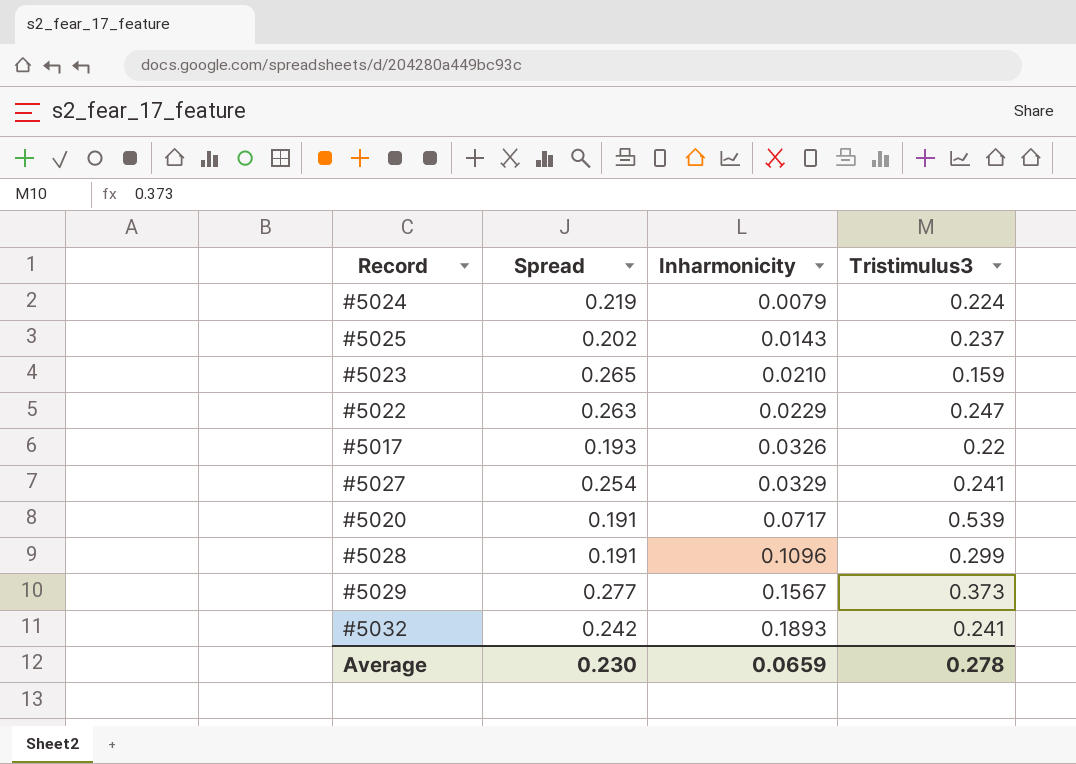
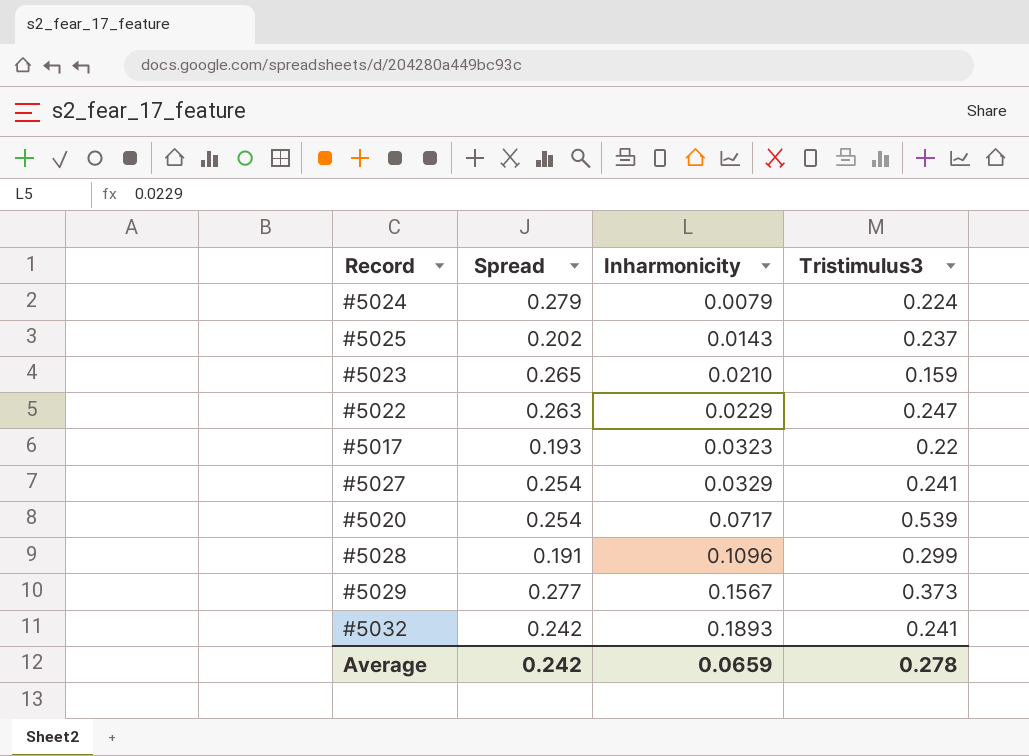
#5024 | Spread: 0.219 -> 0.279
#5017 | Inharmonicity: 0.0326 -> 0.0323
#5020 | Spread: 0.191 -> 0.254
Average | Spread: 0.230 -> 0.242

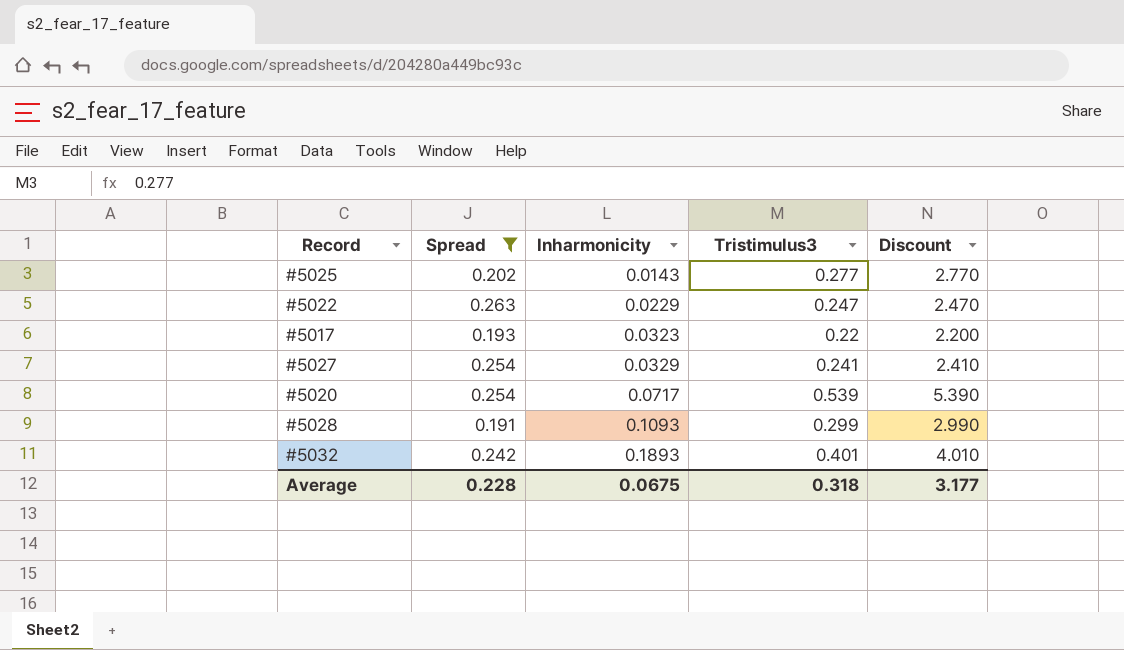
filter: none -> Spread <= 0.263
column Discount | formula: none -> [Tristimulus3] * 10
#5025 | Tristimulus3: 0.237 -> 0.277
#5028 | Inharmonicity: 0.1096 -> 0.1093
#5032 | Tristimulus3: 0.241 -> 0.401
Average | Spread: 0.242 -> 0.228
Average | Inharmonicity: 0.0659 -> 0.0675
Average | Tristimulus3: 0.278 -> 0.318

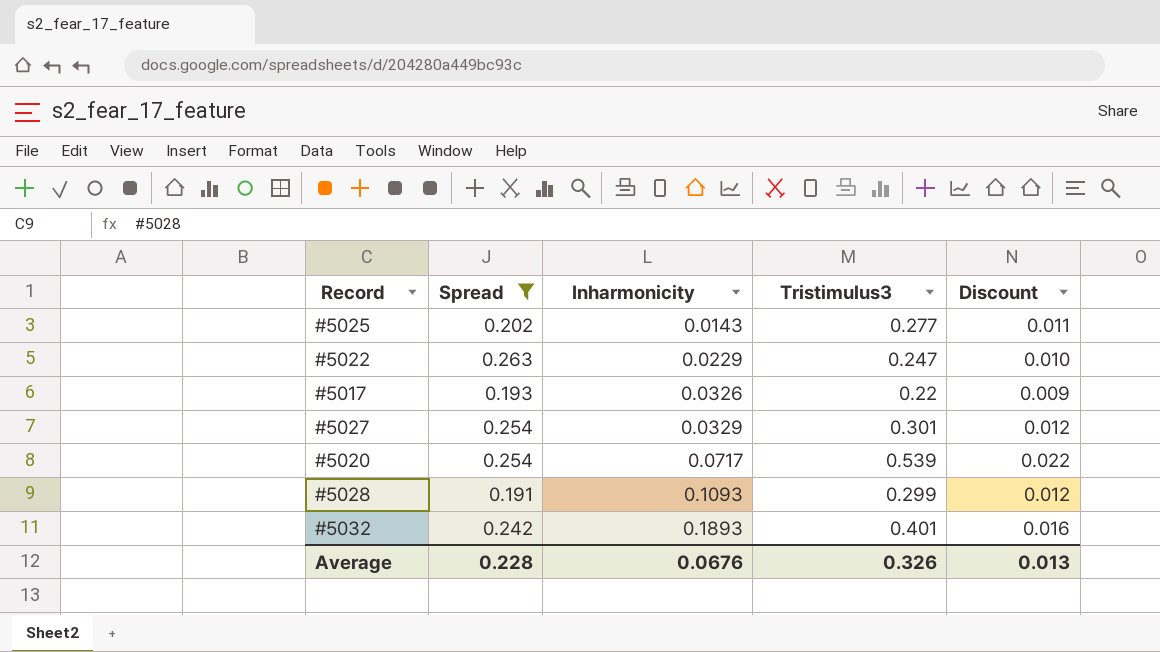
column Discount | formula: [Tristimulus3] * 10 -> [Tristimulus3] * 0.04
#5017 | Inharmonicity: 0.0323 -> 0.0326
#5027 | Tristimulus3: 0.241 -> 0.301
Average | Inharmonicity: 0.0675 -> 0.0676
Average | Tristimulus3: 0.318 -> 0.326
Average | Discount: 3.177 -> 0.013

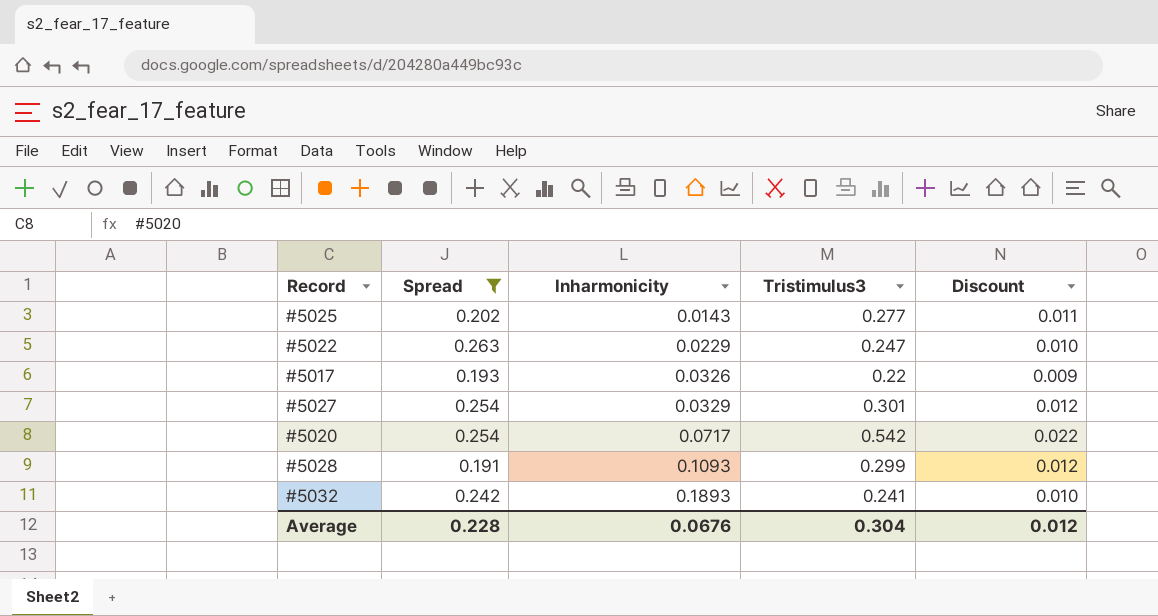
#5020 | Tristimulus3: 0.539 -> 0.542
#5032 | Tristimulus3: 0.401 -> 0.241
#5032 | Discount: 0.016 -> 0.010
Average | Tristimulus3: 0.326 -> 0.304
Average | Discount: 0.013 -> 0.012

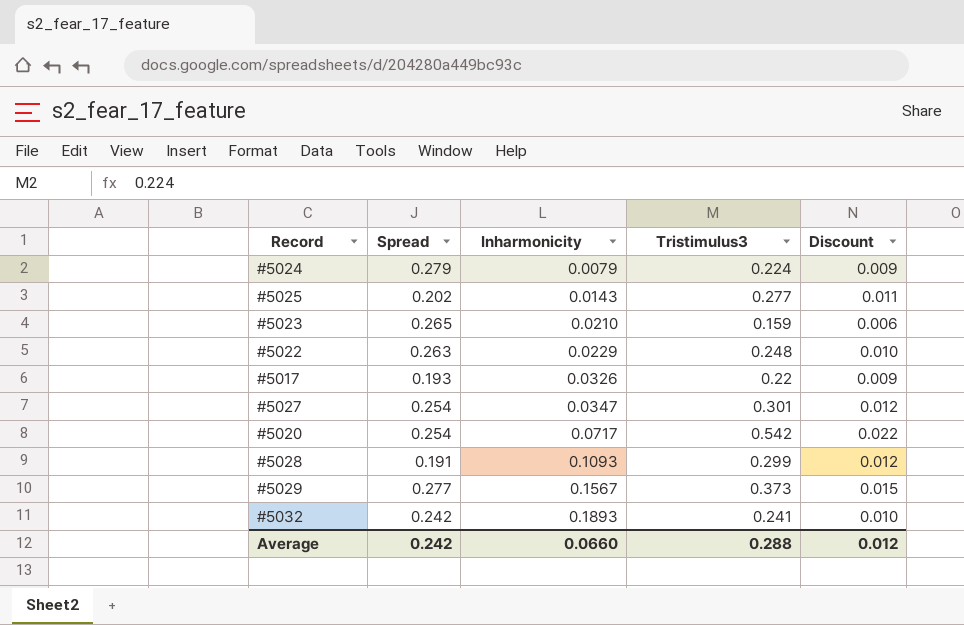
filter: Spread <= 0.263 -> none
#5022 | Tristimulus3: 0.247 -> 0.248
#5027 | Inharmonicity: 0.0329 -> 0.0347
Average | Spread: 0.228 -> 0.242
Average | Inharmonicity: 0.0676 -> 0.0660
Average | Tristimulus3: 0.304 -> 0.288

